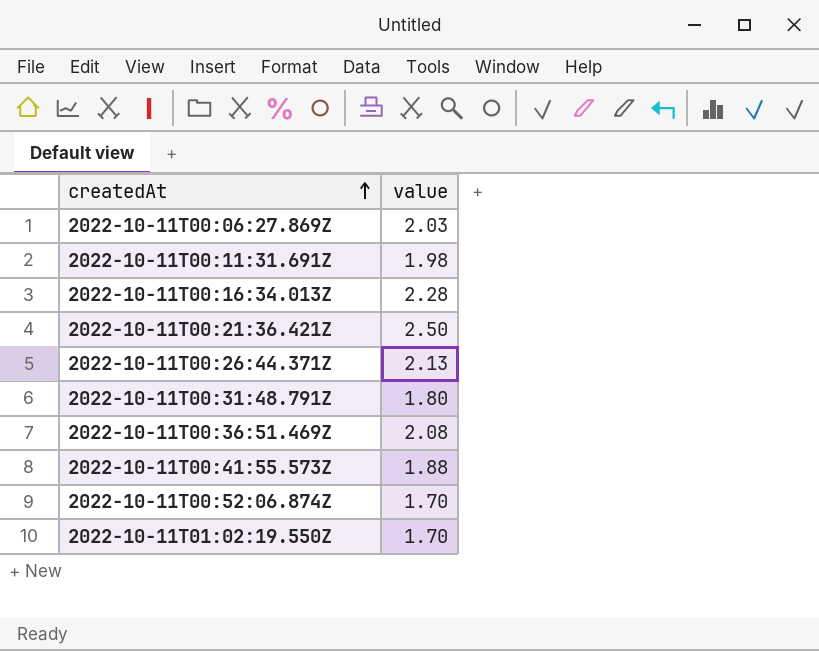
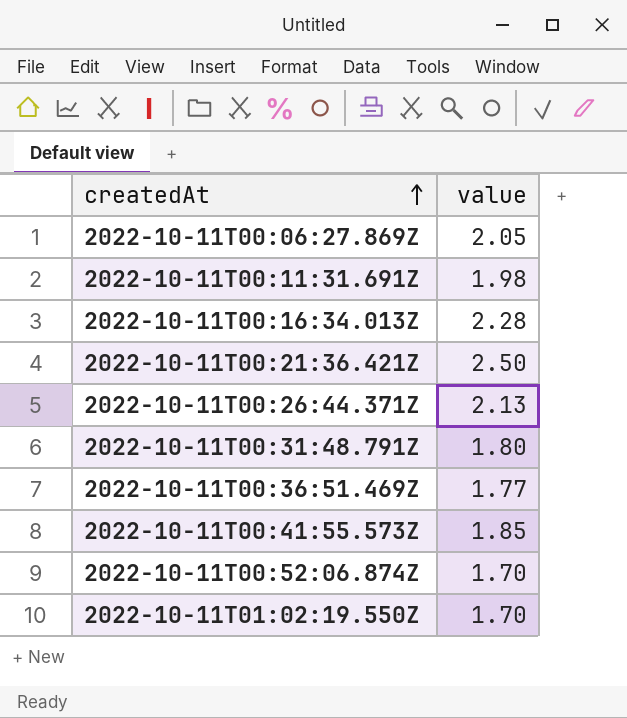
2022-10-11T00:06:27.869Z | value: 2.03 -> 2.05
2022-10-11T00:36:51.469Z | value: 2.08 -> 1.77
2022-10-11T00:41:55.573Z | value: 1.88 -> 1.85

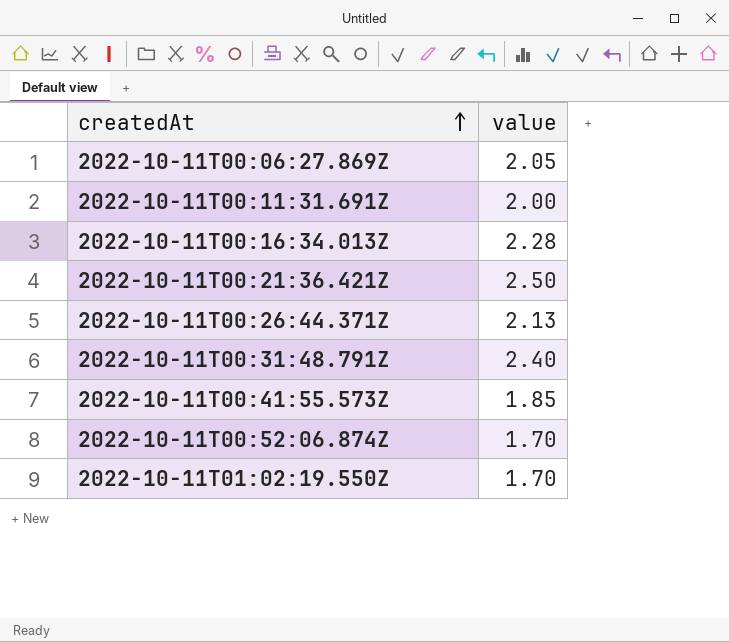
row 2022-10-11T00:36:51.469Z: 1.77 -> none
2022-10-11T00:11:31.691Z | value: 1.98 -> 2.00
2022-10-11T00:31:48.791Z | value: 1.80 -> 2.40

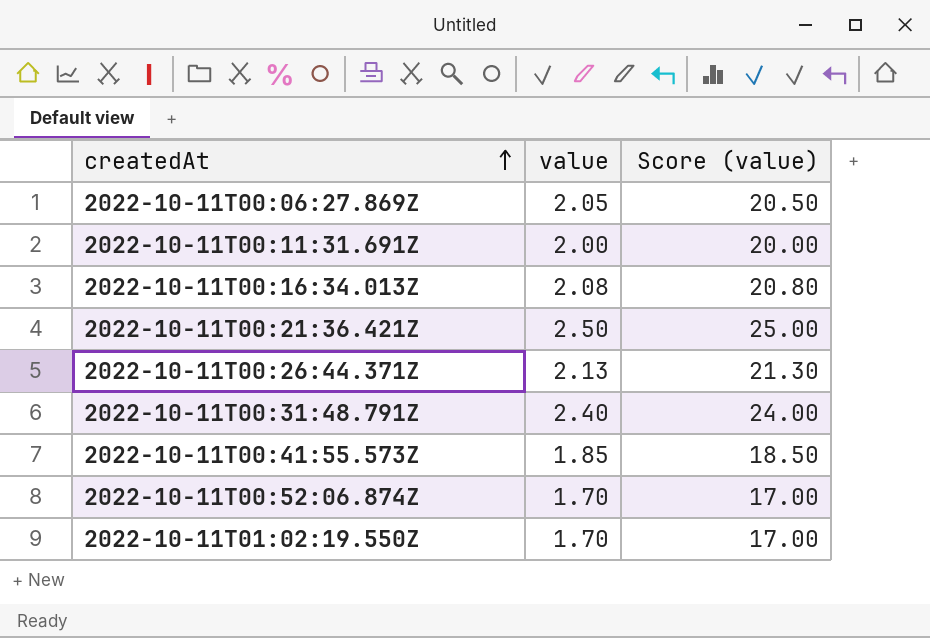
column Score (value) | formula: none -> [value] * 10
2022-10-11T00:16:34.013Z | value: 2.28 -> 2.08

